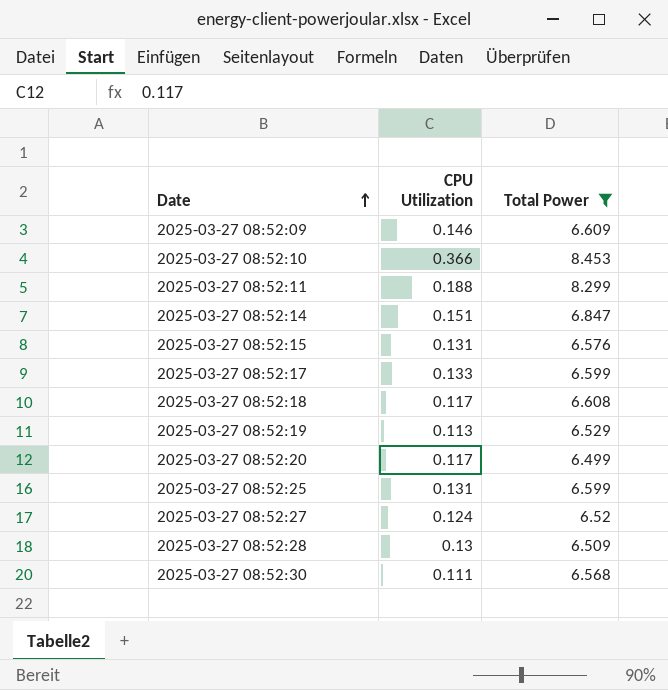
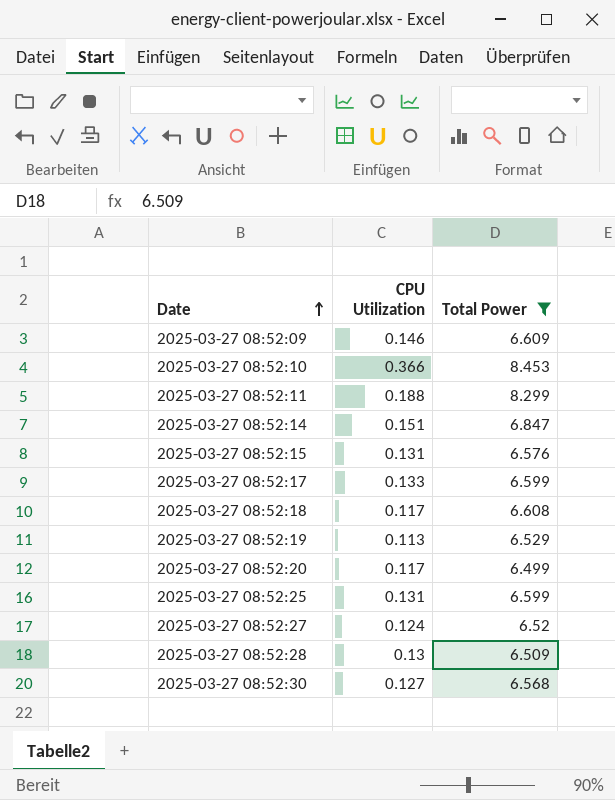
2025-03-27 08:52:30 | CPU Utilization: 0.111 -> 0.127

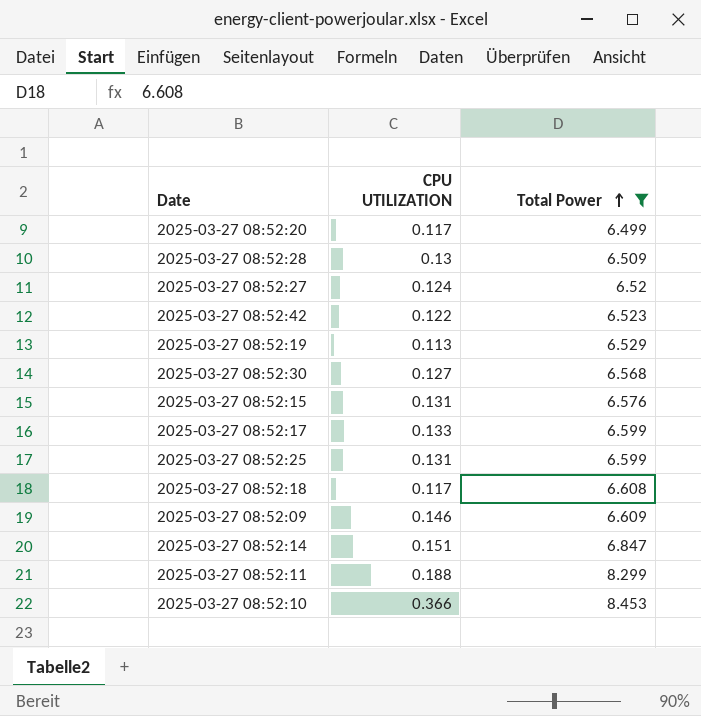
row order: Date ascending -> Total Power ascending
column name: CPU Utilization -> CPU UTILIZATION
row 2025-03-27 08:52:42: none -> 0.122 | 6.523

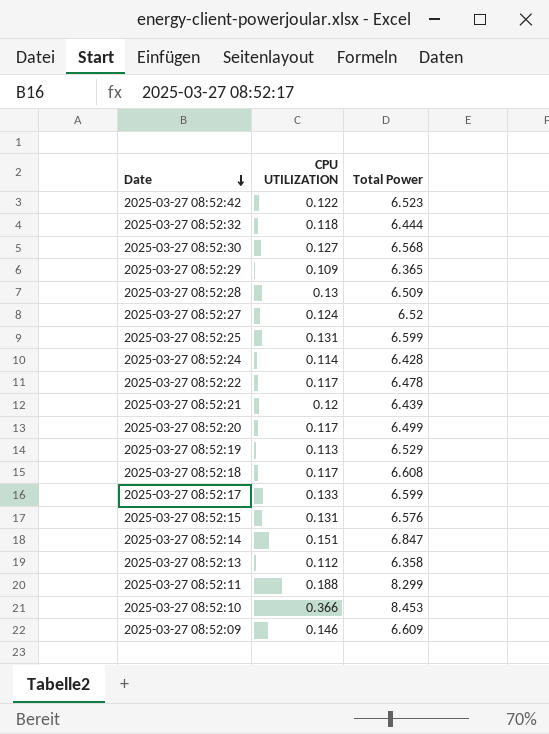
filter: Total Power >= 6.499 -> none
row order: Total Power ascending -> Date descending

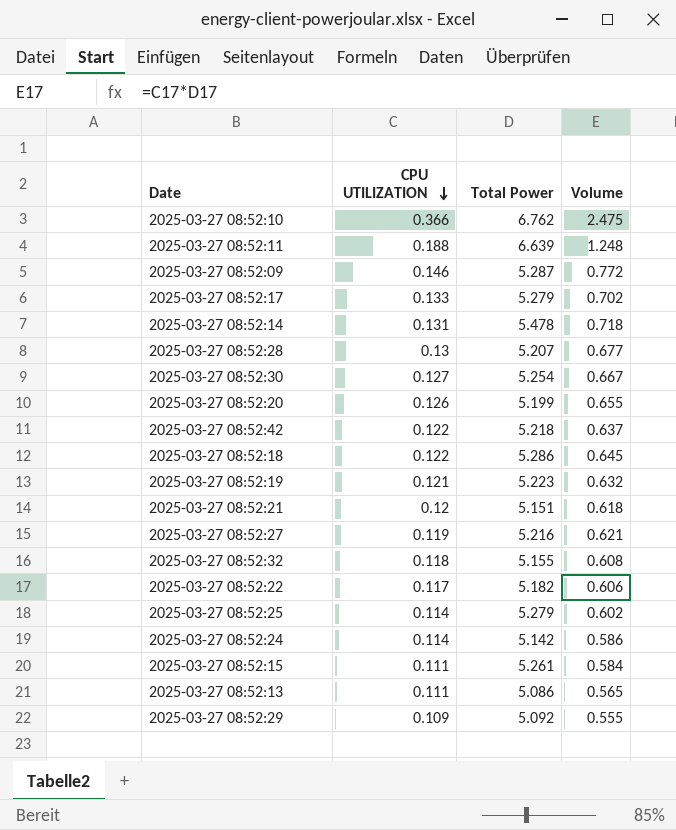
row order: Date descending -> CPU UTILIZATION descending
column Volume | formula: none -> [CPU UTILIZATION] * [Total Power]
2025-03-27 08:52:10 | Total Power: 8.453 -> 6.762
2025-03-27 08:52:11 | Total Power: 8.299 -> 6.639
2025-03-27 08:52:09 | Total Power: 6.609 -> 5.287
2025-03-27 08:52:17 | Total Power: 6.599 -> 5.279
2025-03-27 08:52:14 | CPU UTILIZATION: 0.151 -> 0.131
2025-03-27 08:52:14 | Total Power: 6.847 -> 5.478
2025-03-27 08:52:28 | Total Power: 6.509 -> 5.207
2025-03-27 08:52:30 | Total Power: 6.568 -> 5.254
2025-03-27 08:52:20 | CPU UTILIZATION: 0.117 -> 0.126
2025-03-27 08:52:20 | Total Power: 6.499 -> 5.199
2025-03-27 08:52:42 | Total Power: 6.523 -> 5.218
2025-03-27 08:52:18 | CPU UTILIZATION: 0.117 -> 0.122
2025-03-27 08:52:18 | Total Power: 6.608 -> 5.286
2025-03-27 08:52:19 | CPU UTILIZATION: 0.113 -> 0.121
2025-03-27 08:52:19 | Total Power: 6.529 -> 5.223
2025-03-27 08:52:21 | Total Power: 6.439 -> 5.151
2025-03-27 08:52:27 | CPU UTILIZATION: 0.124 -> 0.119
2025-03-27 08:52:27 | Total Power: 6.52 -> 5.216
2025-03-27 08:52:32 | Total Power: 6.444 -> 5.155
2025-03-27 08:52:22 | Total Power: 6.478 -> 5.182
2025-03-27 08:52:25 | CPU UTILIZATION: 0.131 -> 0.114
2025-03-27 08:52:25 | Total Power: 6.599 -> 5.279
2025-03-27 08:52:24 | Total Power: 6.428 -> 5.142
2025-03-27 08:52:15 | CPU UTILIZATION: 0.131 -> 0.111
2025-03-27 08:52:15 | Total Power: 6.576 -> 5.261
2025-03-27 08:52:13 | CPU UTILIZATION: 0.112 -> 0.111
2025-03-27 08:52:13 | Total Power: 6.358 -> 5.086
2025-03-27 08:52:29 | Total Power: 6.365 -> 5.092

